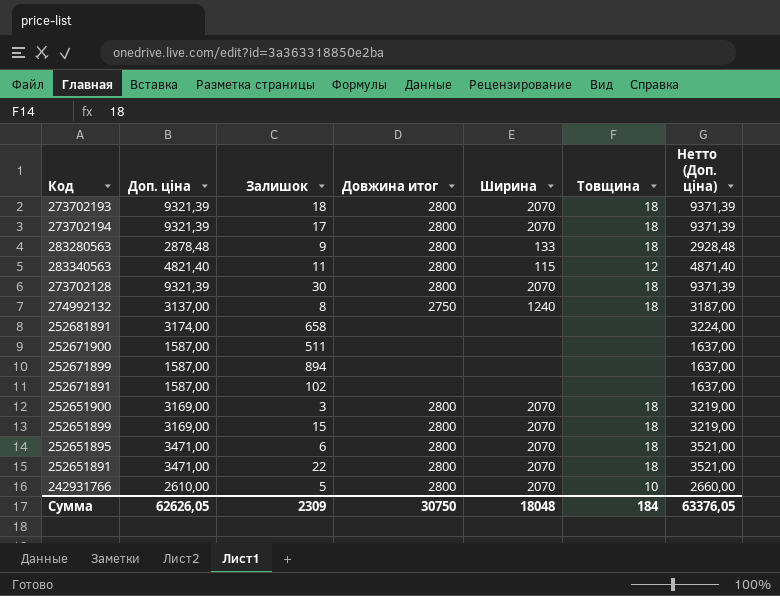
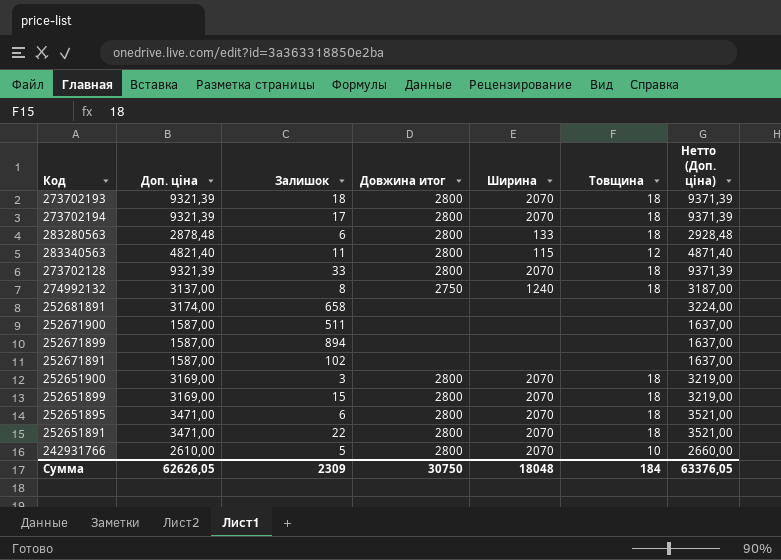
283280563 | Залишок: 9 -> 6
273702128 | Залишок: 30 -> 33

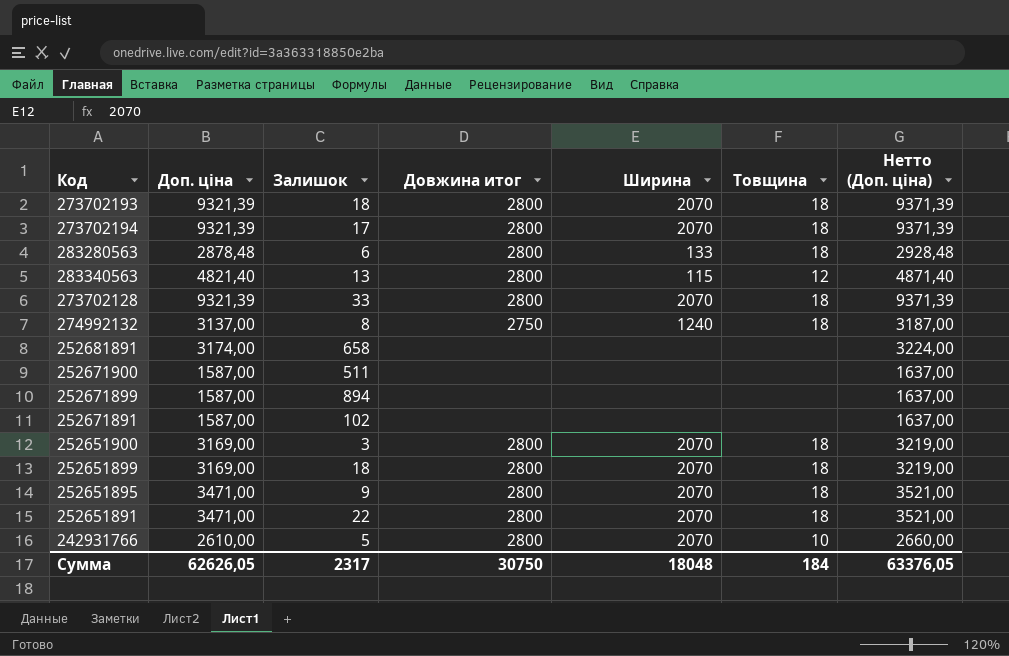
283340563 | Залишок: 11 -> 13
252651899 | Залишок: 15 -> 18
252651895 | Залишок: 6 -> 9
Сумма | Залишок: 2309 -> 2317

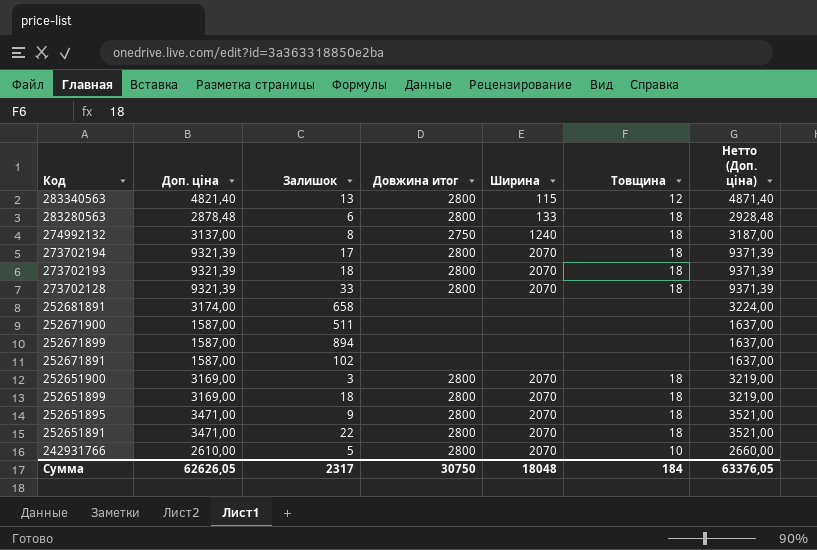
row order: none -> Код descending

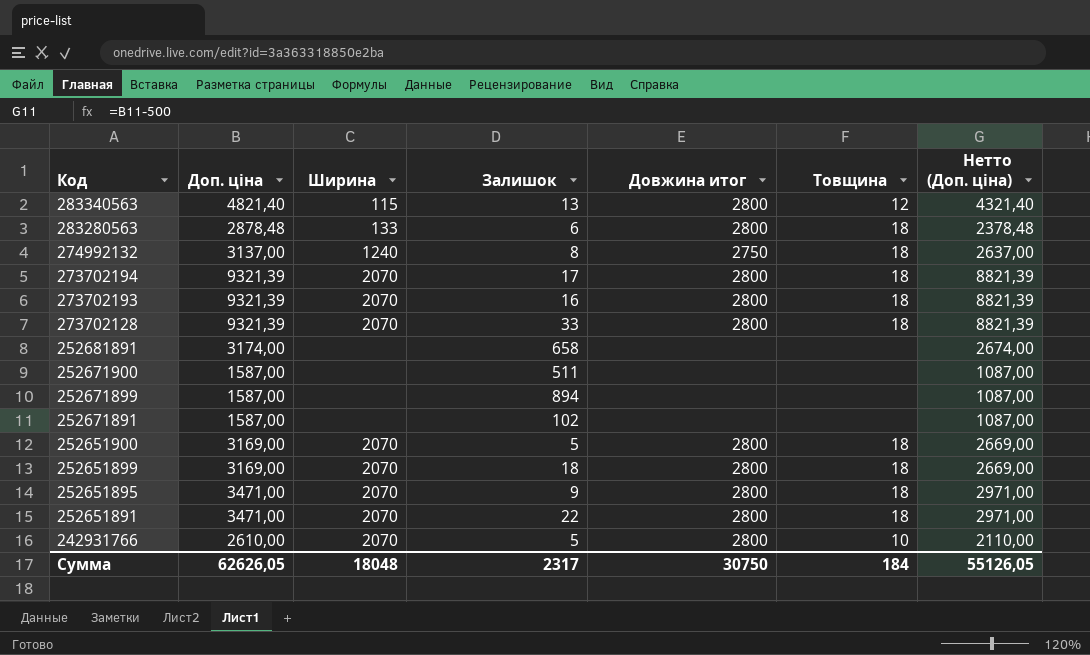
column Ширина | position: 5 -> 3
column Нетто (Доп. ціна) | formula: [Доп. ціна] + 50 -> [Доп. ціна] - 500
273702193 | Залишок: 18 -> 16
252651900 | Залишок: 3 -> 5
Сумма | Нетто (Доп. ціна): 63376,05 -> 55126,05

